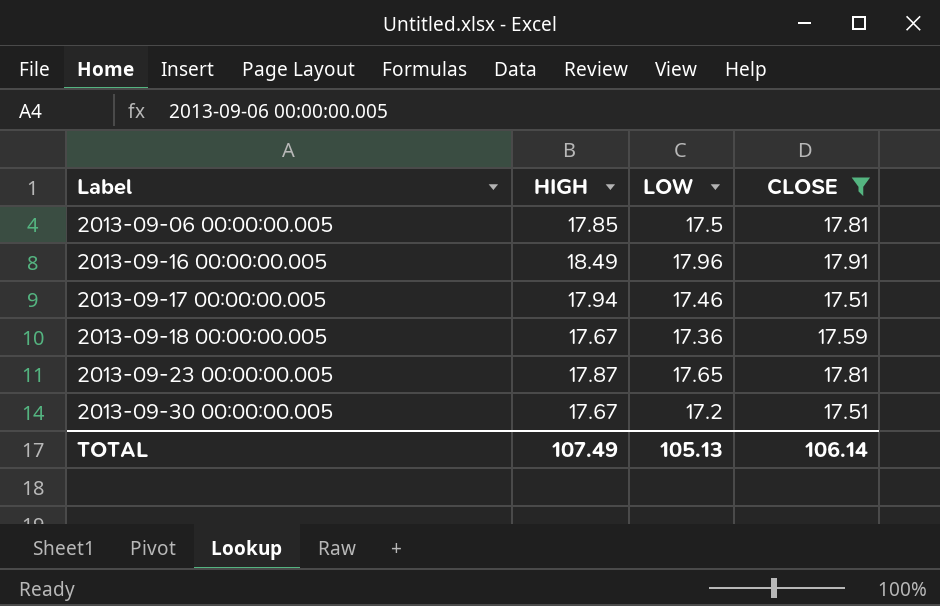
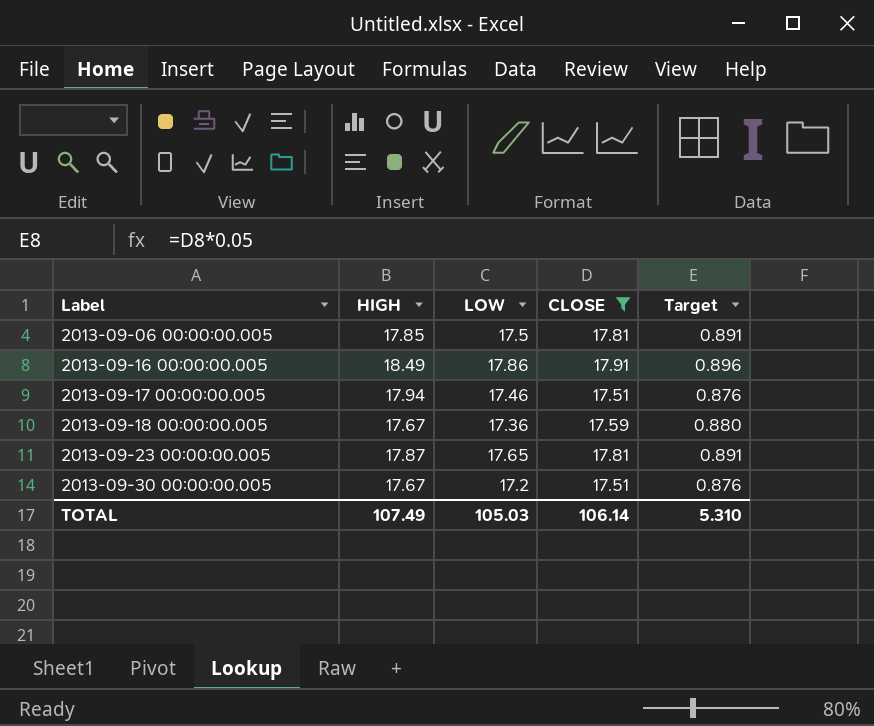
column Target | formula: none -> [CLOSE] * 0.05
2013-09-16 00:00:00.005 | LOW: 17.96 -> 17.86
TOTAL | LOW: 105.13 -> 105.03

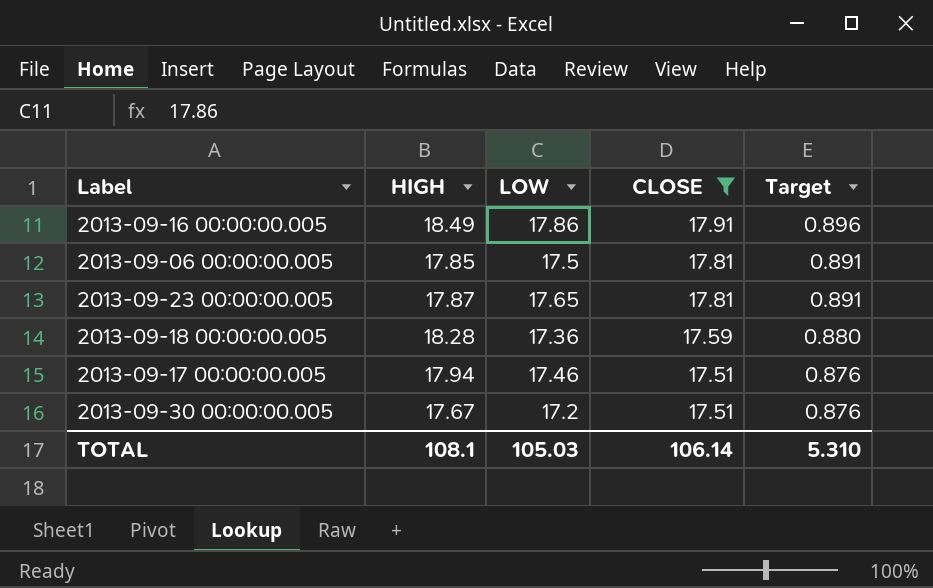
row order: Label ascending -> CLOSE descending
2013-09-18 00:00:00.005 | HIGH: 17.67 -> 18.28
TOTAL | HIGH: 107.49 -> 108.1

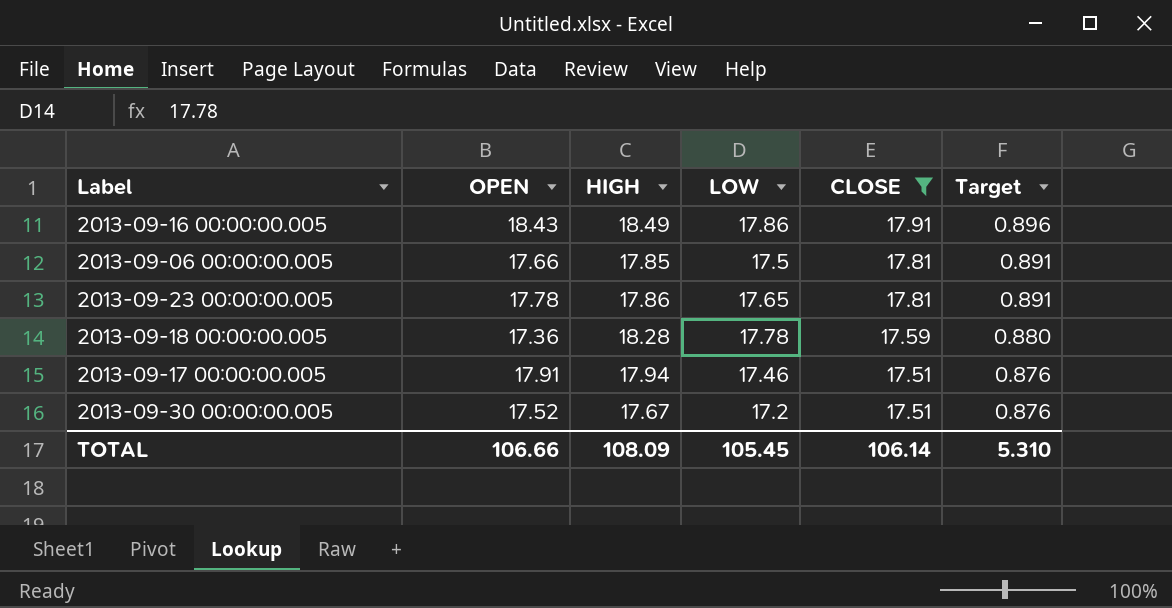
column OPEN | position: none -> 2
2013-09-23 00:00:00.005 | HIGH: 17.87 -> 17.86
2013-09-18 00:00:00.005 | LOW: 17.36 -> 17.78
TOTAL | HIGH: 108.1 -> 108.09
TOTAL | LOW: 105.03 -> 105.45

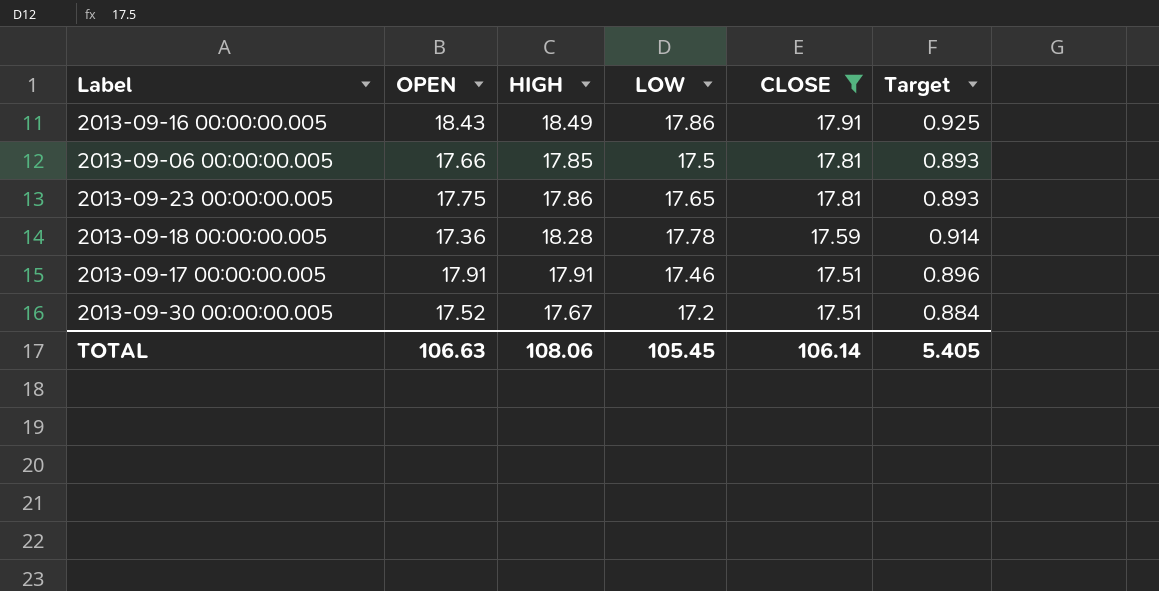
column Target | formula: [CLOSE] * 0.05 -> [HIGH] * 0.05
2013-09-23 00:00:00.005 | OPEN: 17.78 -> 17.75
2013-09-17 00:00:00.005 | HIGH: 17.94 -> 17.91
TOTAL | OPEN: 106.66 -> 106.63
TOTAL | HIGH: 108.09 -> 108.06
TOTAL | Target: 5.310 -> 5.405

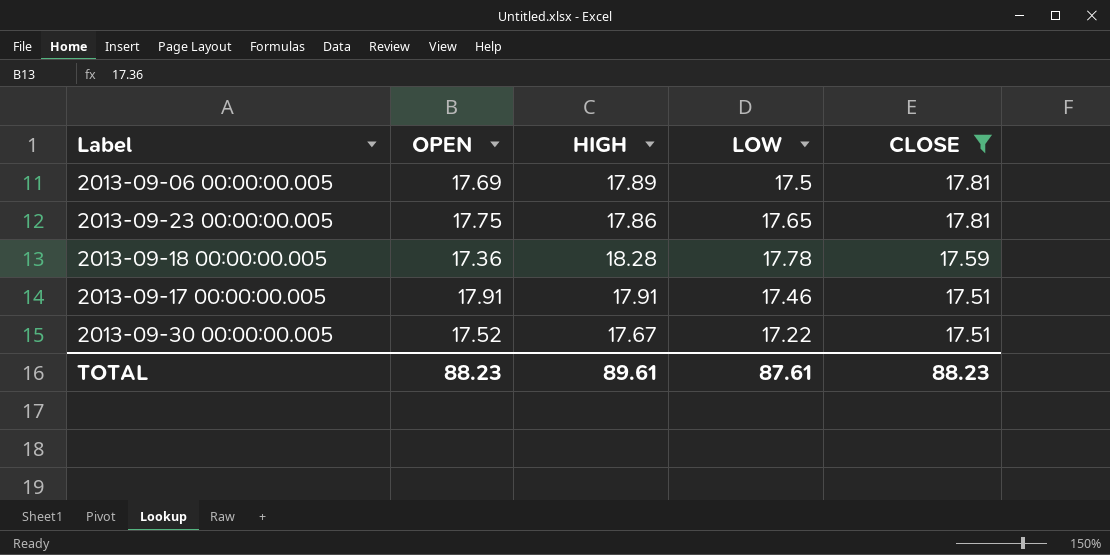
column Target | formula: [HIGH] * 0.05 -> none
row 2013-09-16 00:00:00.005: 18.43 | 18.49 | 17.86 | 17.91 | 0.925 -> none
2013-09-06 00:00:00.005 | OPEN: 17.66 -> 17.69
2013-09-06 00:00:00.005 | HIGH: 17.85 -> 17.89
2013-09-30 00:00:00.005 | LOW: 17.2 -> 17.22
TOTAL | OPEN: 106.63 -> 88.23
TOTAL | HIGH: 108.06 -> 89.61
TOTAL | LOW: 105.45 -> 87.61
TOTAL | CLOSE: 106.14 -> 88.23

